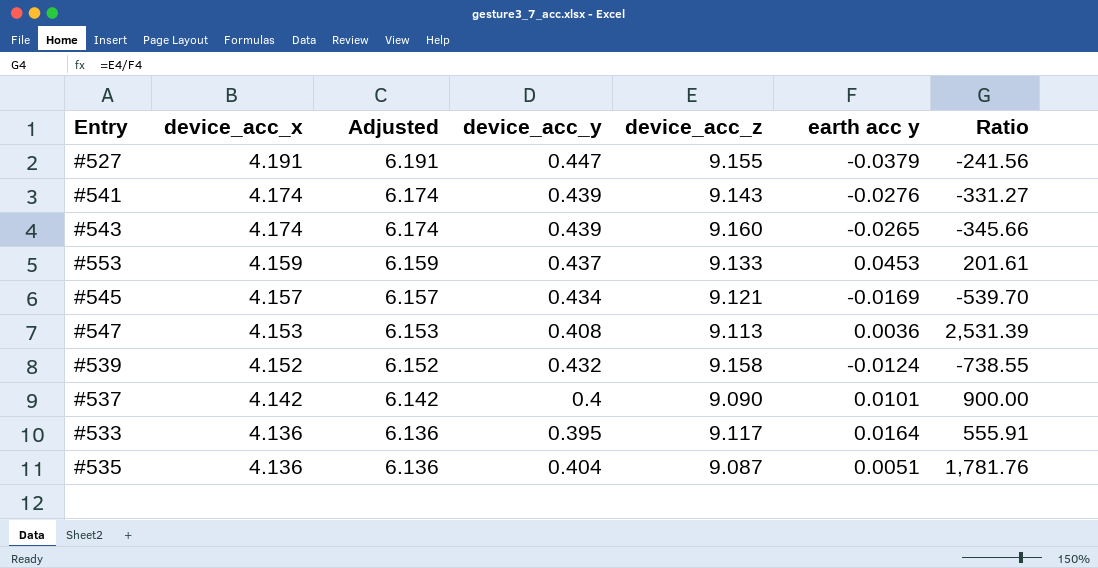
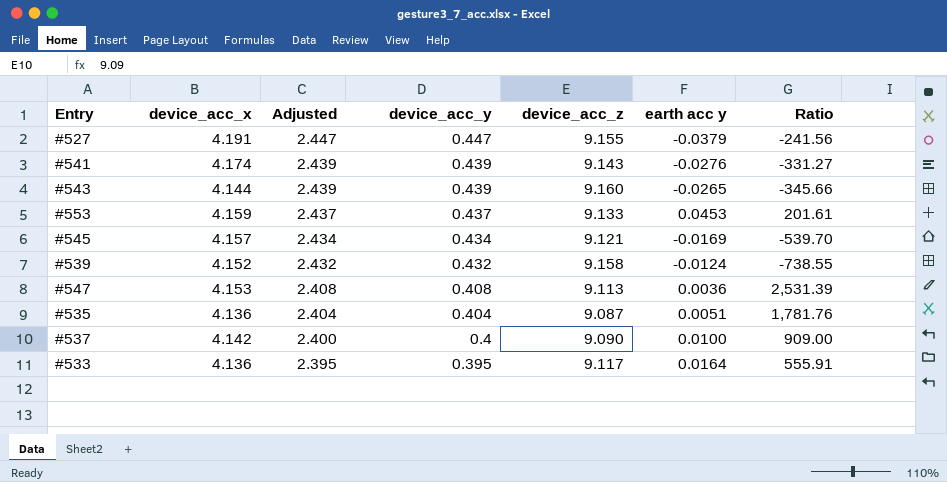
row order: device_acc_x descending -> Adjusted descending
column Adjusted | formula: [device_acc_x] + 2 -> [device_acc_y] + 2
#543 | device_acc_x: 4.174 -> 4.144
#537 | earth acc y: 0.0101 -> 0.0100
#537 | Ratio: 900.00 -> 909.00

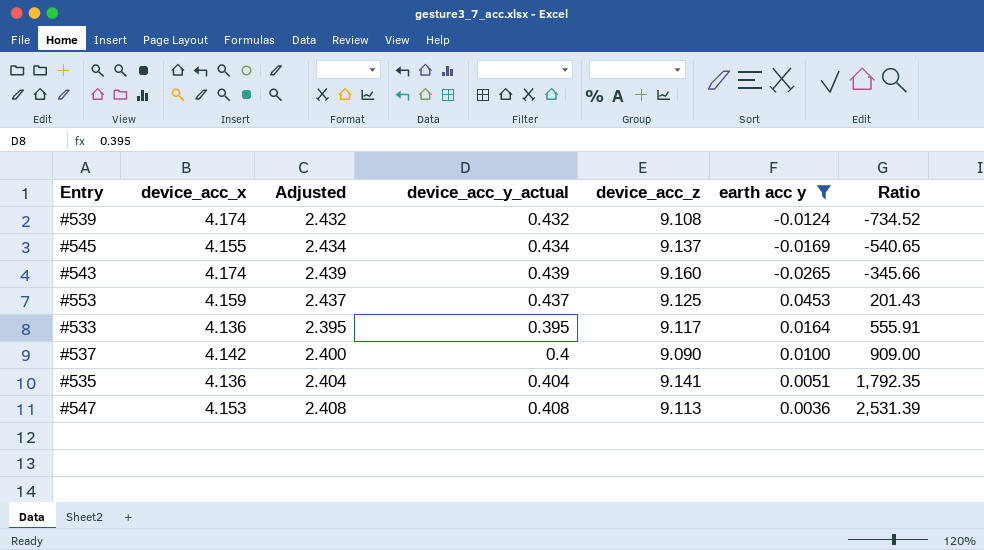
filter: none -> earth acc y >= -0.0265
row order: Adjusted descending -> Ratio ascending
column name: device_acc_y -> device_acc_y_actual
#539 | device_acc_x: 4.152 -> 4.174
#539 | device_acc_z: 9.158 -> 9.108
#539 | Ratio: -738.55 -> -734.52
#545 | device_acc_x: 4.157 -> 4.155
#545 | device_acc_z: 9.121 -> 9.137
#545 | Ratio: -539.70 -> -540.65
#543 | device_acc_x: 4.144 -> 4.174
#553 | device_acc_z: 9.133 -> 9.125
#553 | Ratio: 201.61 -> 201.43
#535 | device_acc_z: 9.087 -> 9.141
#535 | Ratio: 1,781.76 -> 1,792.35

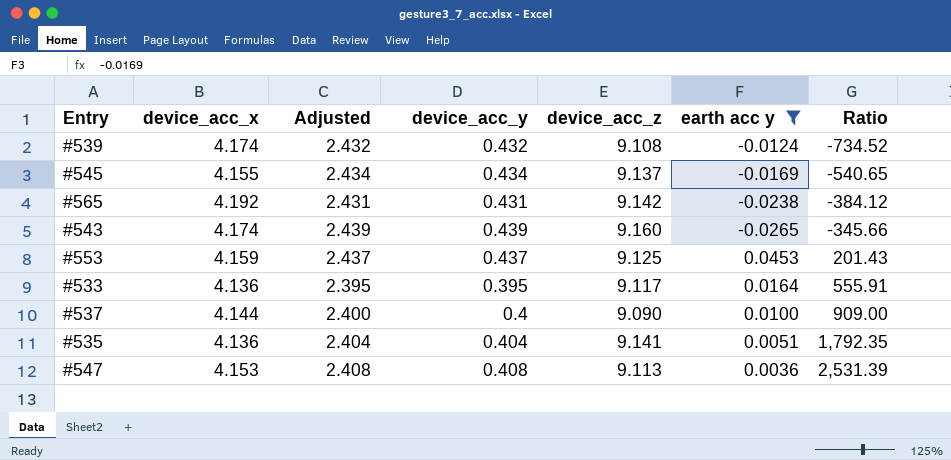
column name: device_acc_y_actual -> device_acc_y
row #565: none -> 4.192 | 2.431 | 0.431 | 9.142 | -0.0238 | -384.12
#537 | device_acc_x: 4.142 -> 4.144

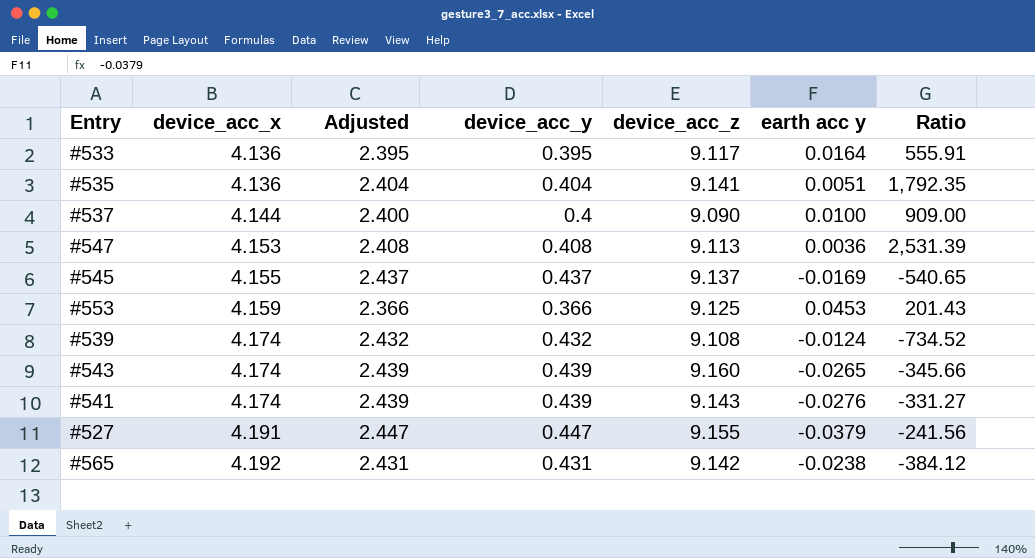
filter: earth acc y >= -0.0265 -> none
row order: Ratio ascending -> device_acc_x ascending
#545 | Adjusted: 2.434 -> 2.437
#545 | device_acc_y: 0.434 -> 0.437
#553 | Adjusted: 2.437 -> 2.366
#553 | device_acc_y: 0.437 -> 0.366

